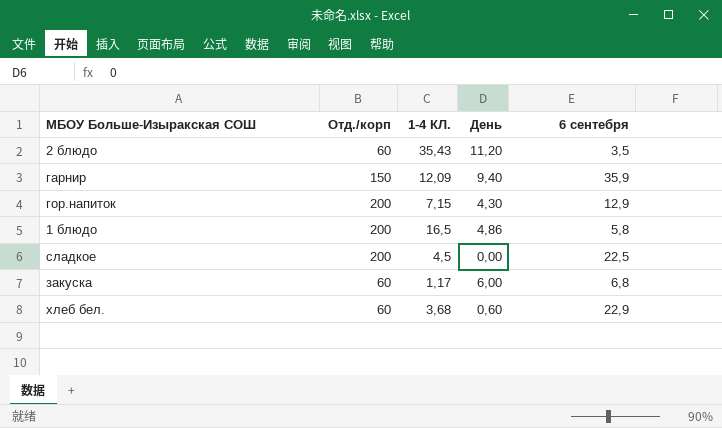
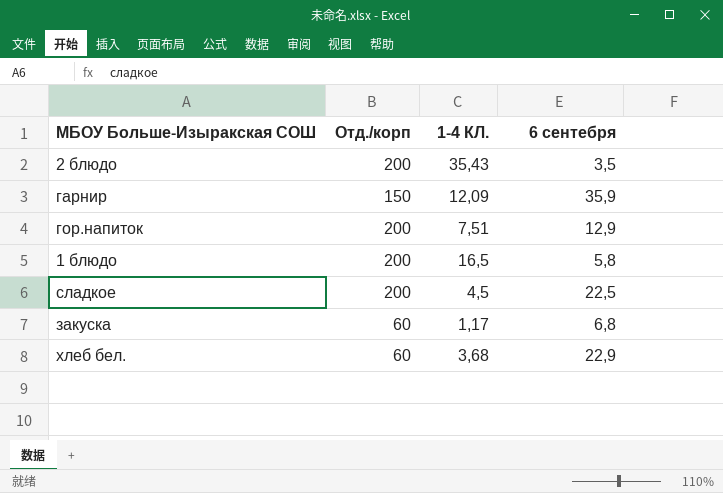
column День | position: 4 -> none
2 блюдо | Отд./корп: 60 -> 200
гор.напиток | 1-4 КЛ.: 7,15 -> 7,51

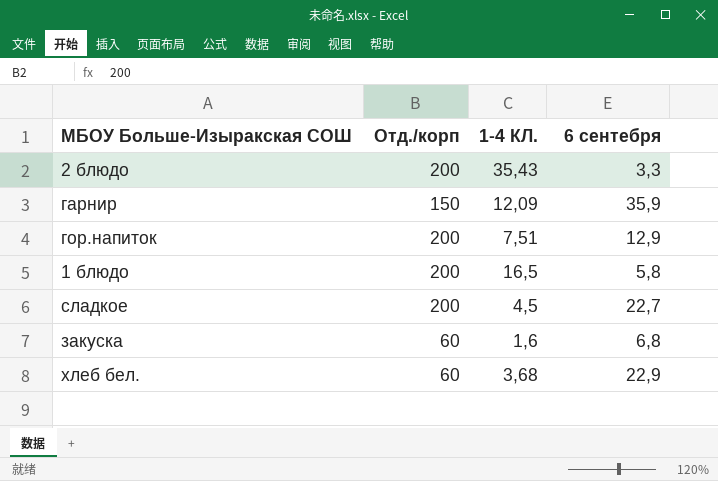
2 блюдо | 6 сентебря: 3,5 -> 3,3
сладкое | 6 сентебря: 22,5 -> 22,7
закуска | 1-4 КЛ.: 1,17 -> 1,6

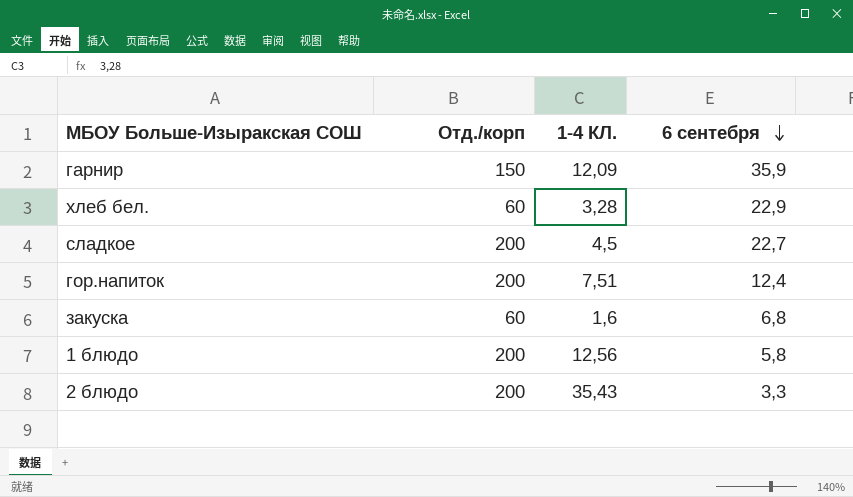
row order: none -> 6 сентебря descending
хлеб бел. | 1-4 КЛ.: 3,68 -> 3,28
гор.напиток | 6 сентебря: 12,9 -> 12,4
1 блюдо | 1-4 КЛ.: 16,5 -> 12,56

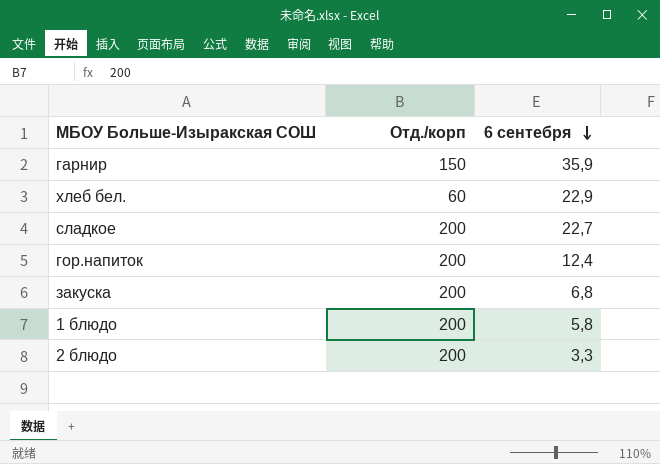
column 1-4 КЛ. | position: 3 -> none
закуска | Отд./корп: 60 -> 200

